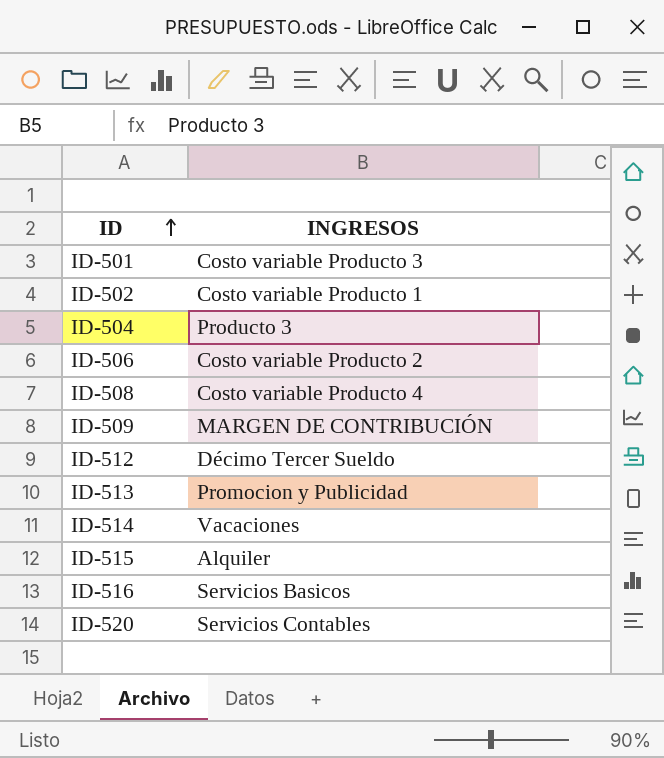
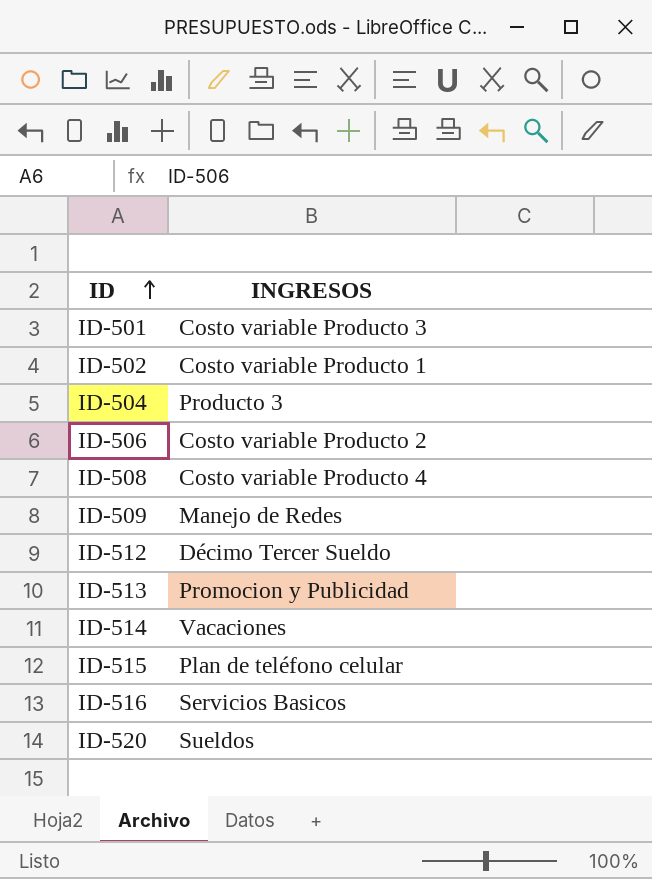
ID-509 | INGRESOS: MARGEN DE CONTRIBUCIÓN -> Manejo de Redes
ID-515 | INGRESOS: Alquiler -> Plan de teléfono celular
ID-520 | INGRESOS: Servicios Contables -> Sueldos

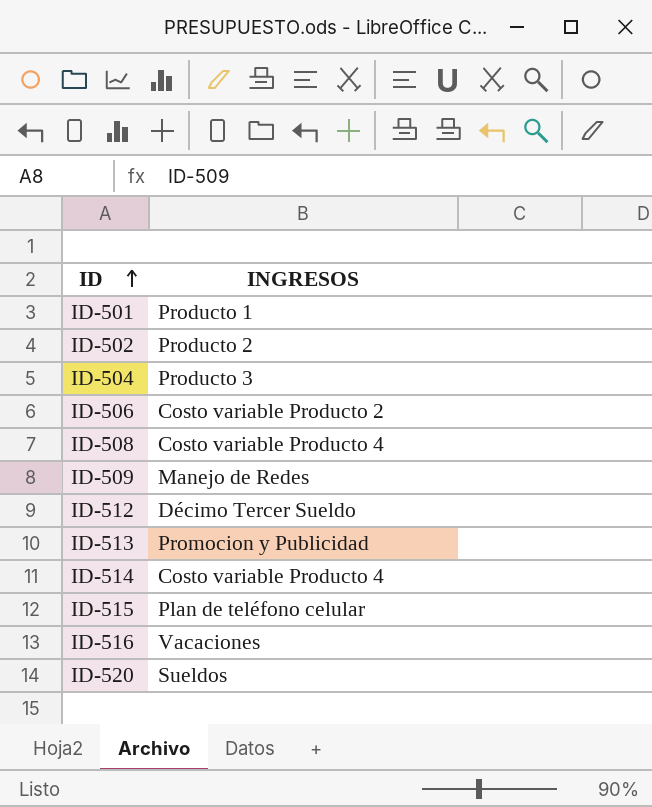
ID-501 | INGRESOS: Costo variable Producto 3 -> Producto 1
ID-502 | INGRESOS: Costo variable Producto 1 -> Producto 2
ID-514 | INGRESOS: Vacaciones -> Costo variable Producto 4
ID-516 | INGRESOS: Servicios Basicos -> Vacaciones

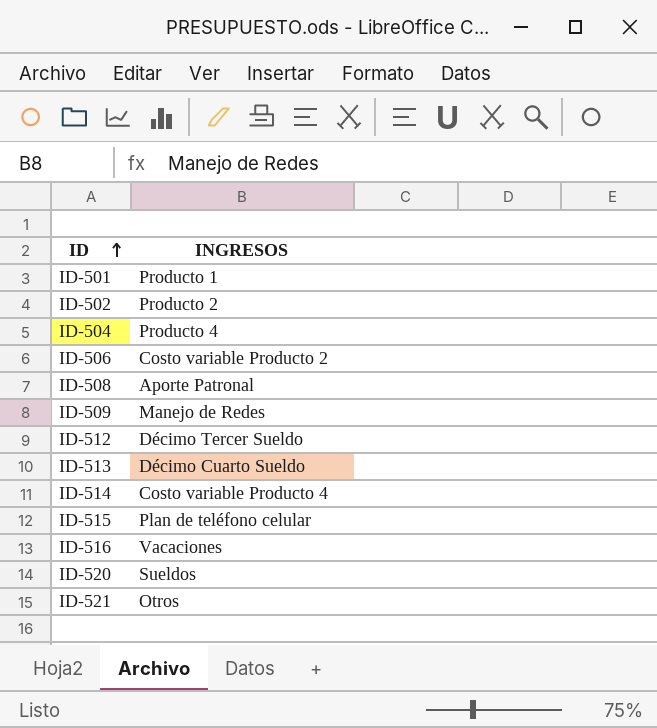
ID-504 | INGRESOS: Producto 3 -> Producto 4
ID-508 | INGRESOS: Costo variable Producto 4 -> Aporte Patronal
ID-513 | INGRESOS: Promocion y Publicidad -> Décimo Cuarto Sueldo
row ID-521: none -> Otros

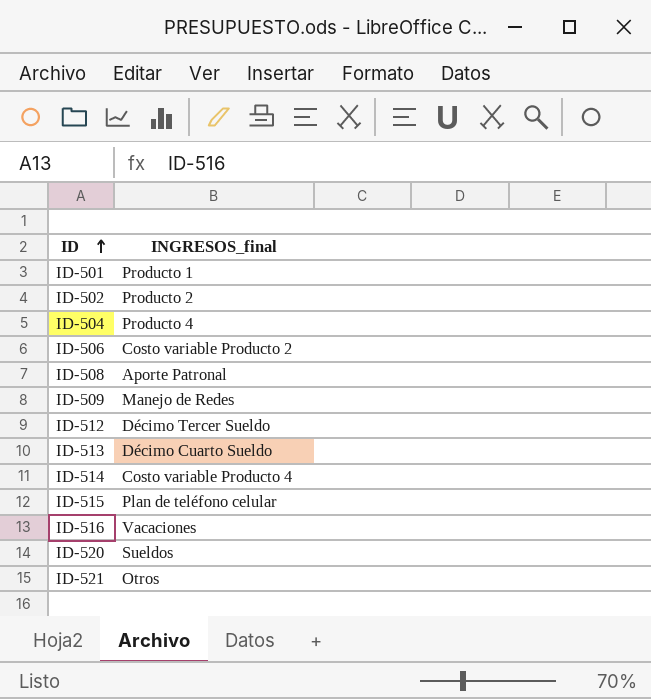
column name: INGRESOS -> INGRESOS_final

